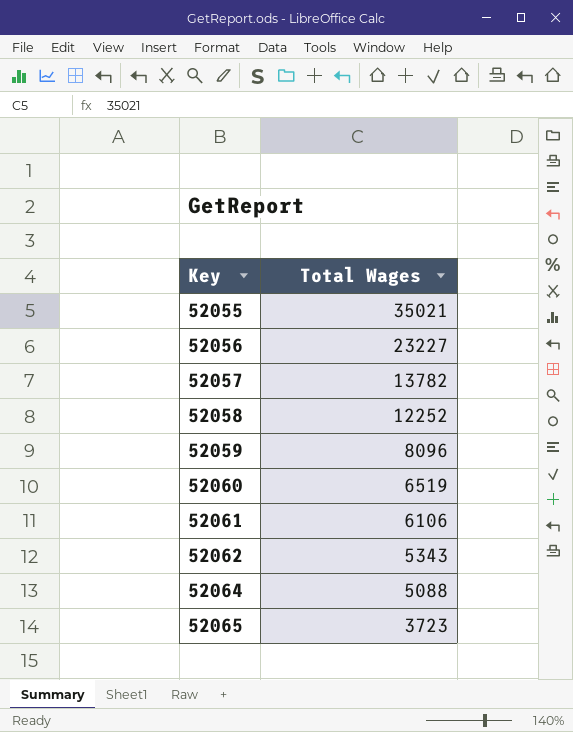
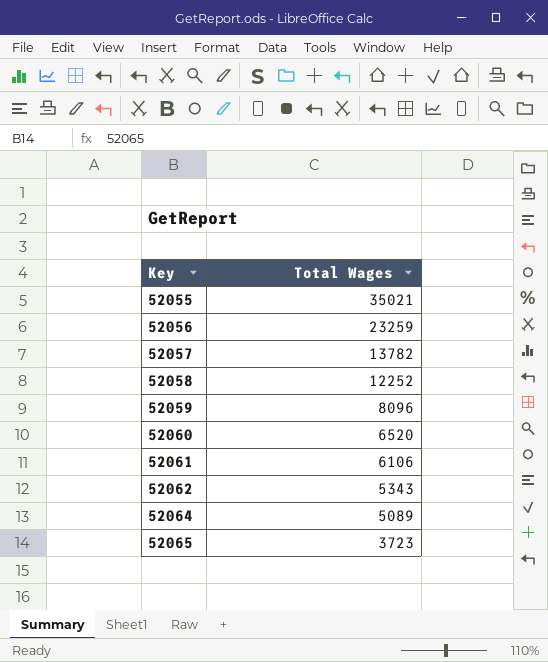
52056 | Total Wages: 23227 -> 23259
52060 | Total Wages: 6519 -> 6520
52064 | Total Wages: 5088 -> 5089

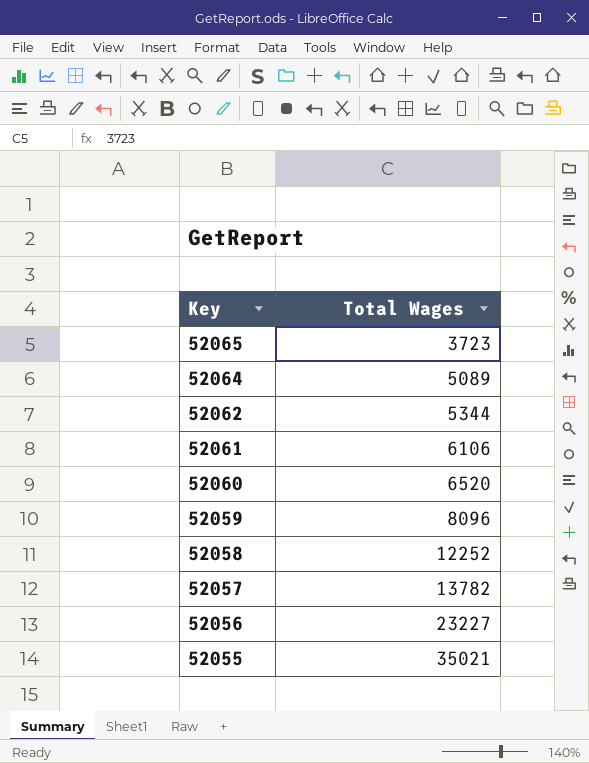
row order: Key ascending -> Key descending
52062 | Total Wages: 5343 -> 5344
52056 | Total Wages: 23259 -> 23227

